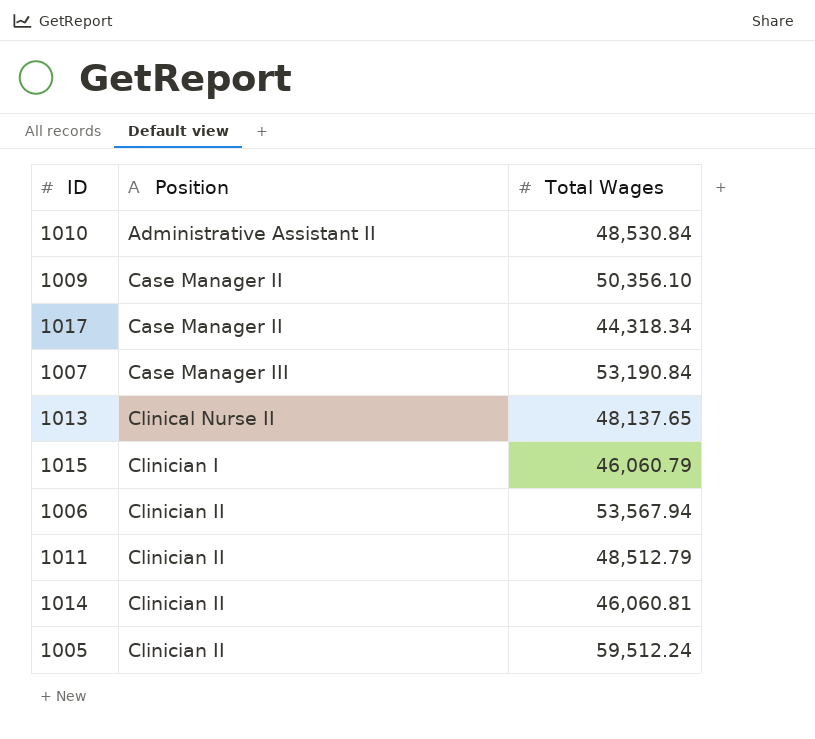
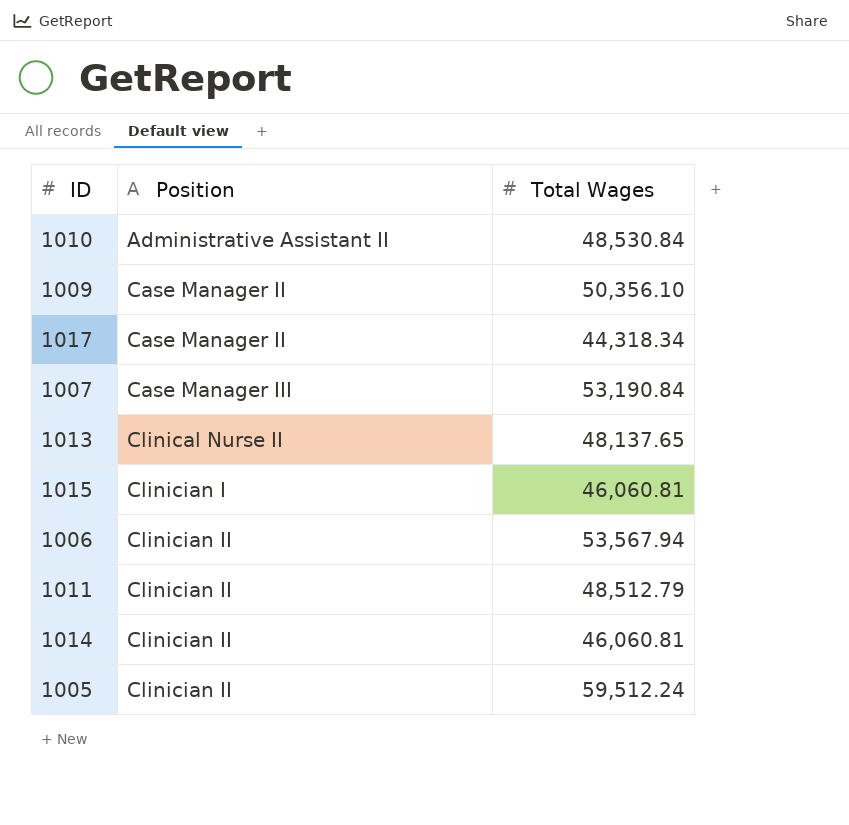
1015 | Total Wages: 46,060.79 -> 46,060.81

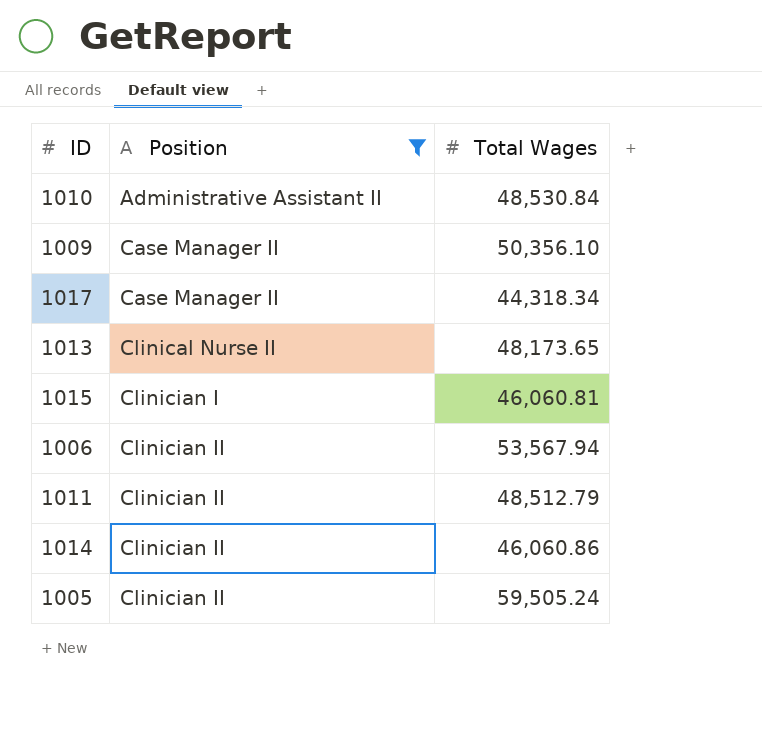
filter: none -> Position != Case Manager III
1013 | Total Wages: 48,137.65 -> 48,173.65
1014 | Total Wages: 46,060.81 -> 46,060.86
1005 | Total Wages: 59,512.24 -> 59,505.24

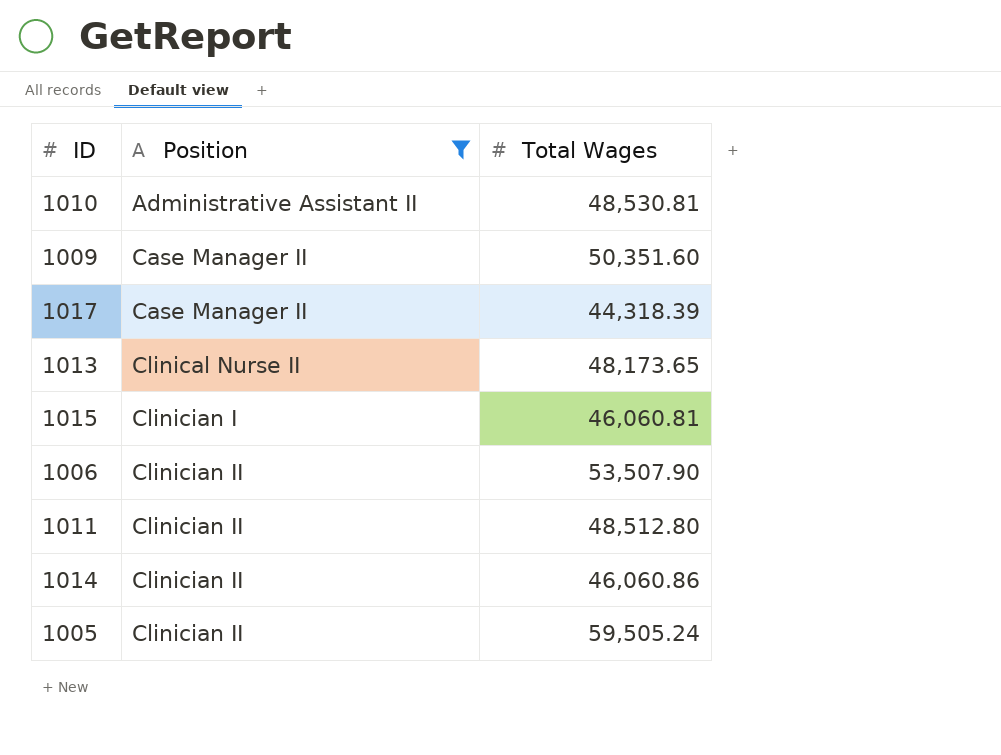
1010 | Total Wages: 48,530.84 -> 48,530.81
1009 | Total Wages: 50,356.10 -> 50,351.60
1017 | Total Wages: 44,318.34 -> 44,318.39
1006 | Total Wages: 53,567.94 -> 53,507.90
1011 | Total Wages: 48,512.79 -> 48,512.80

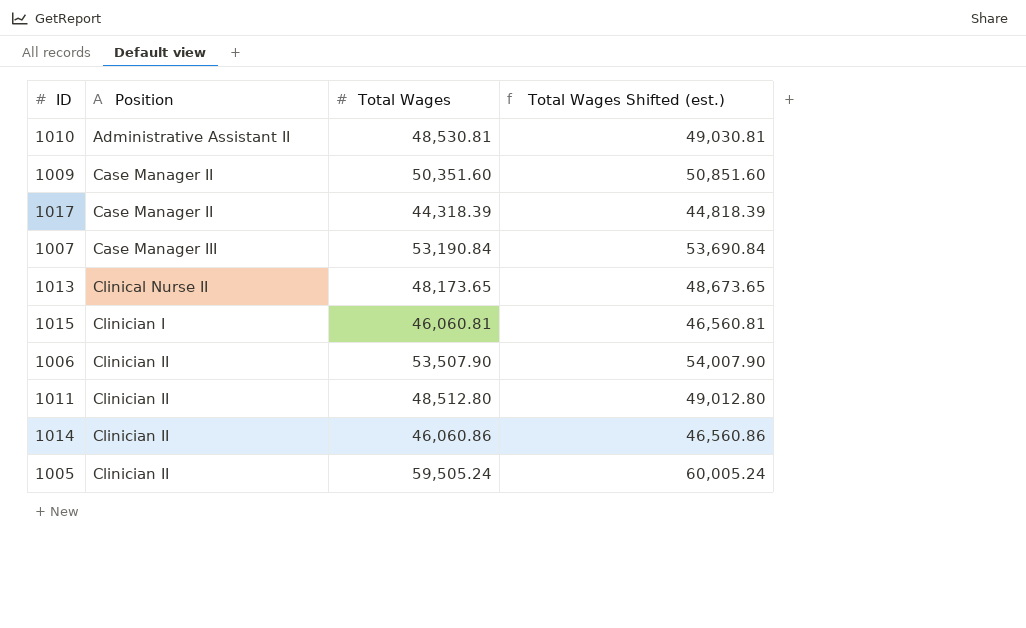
filter: Position != Case Manager III -> none
column Total Wages Shifted (est.) | formula: none -> [Total Wages] + 500

